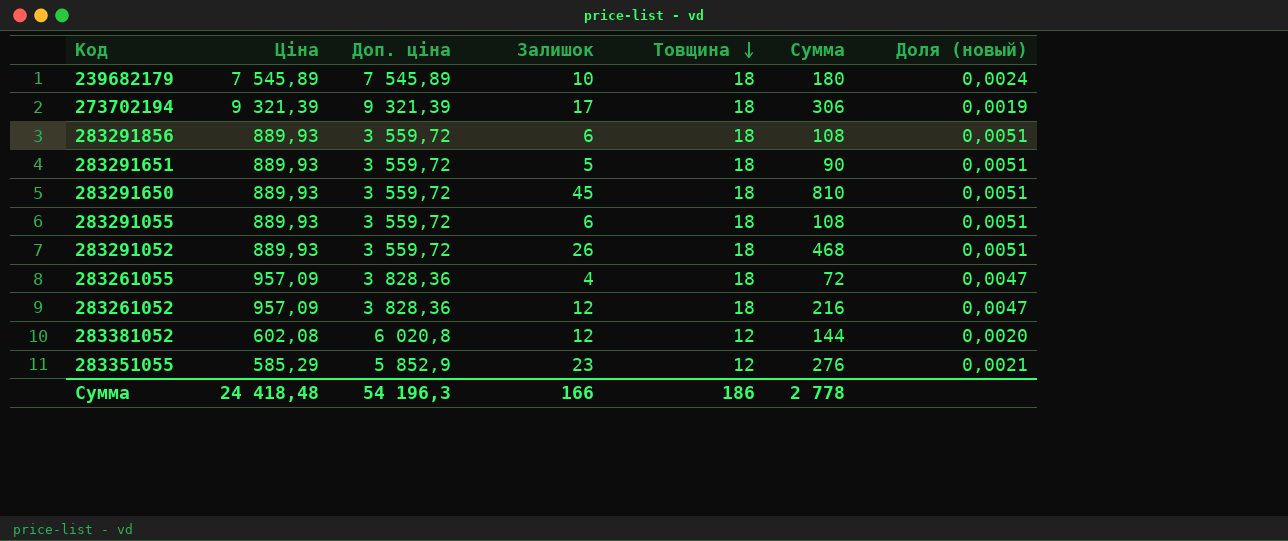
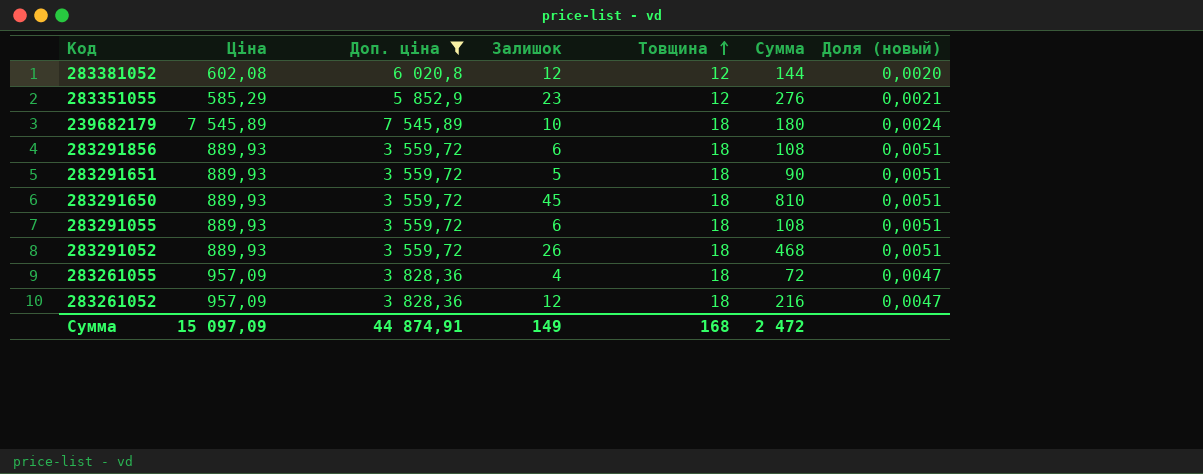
filter: none -> Доп. ціна != 9 321,39
row order: Товщина descending -> Товщина ascending
Сумма | Ціна: 24 418,48 -> 15 097,09
Сумма | Доп. ціна: 54 196,3 -> 44 874,91
Сумма | Залишок: 166 -> 149
Сумма | Товщина: 186 -> 168
Сумма | Сумма: 2 778 -> 2 472

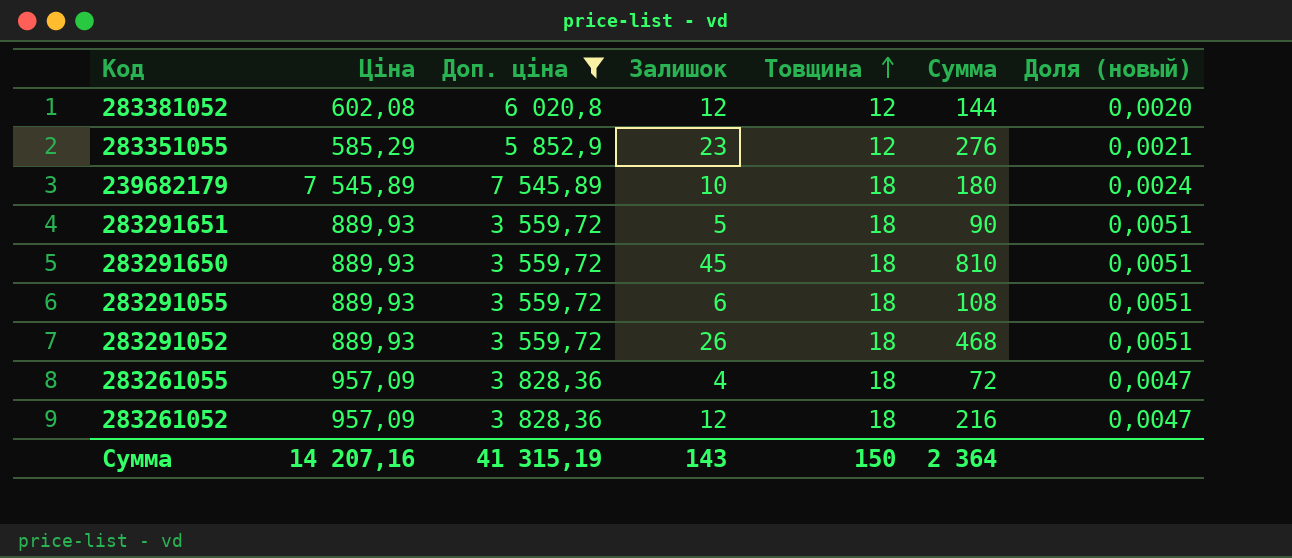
row 283291856: 889,93 | 3 559,72 | 6 | 18 | 108 | 0,0051 -> none
Сумма | Ціна: 15 097,09 -> 14 207,16
Сумма | Доп. ціна: 44 874,91 -> 41 315,19
Сумма | Залишок: 149 -> 143
Сумма | Товщина: 168 -> 150
Сумма | Сумма: 2 472 -> 2 364

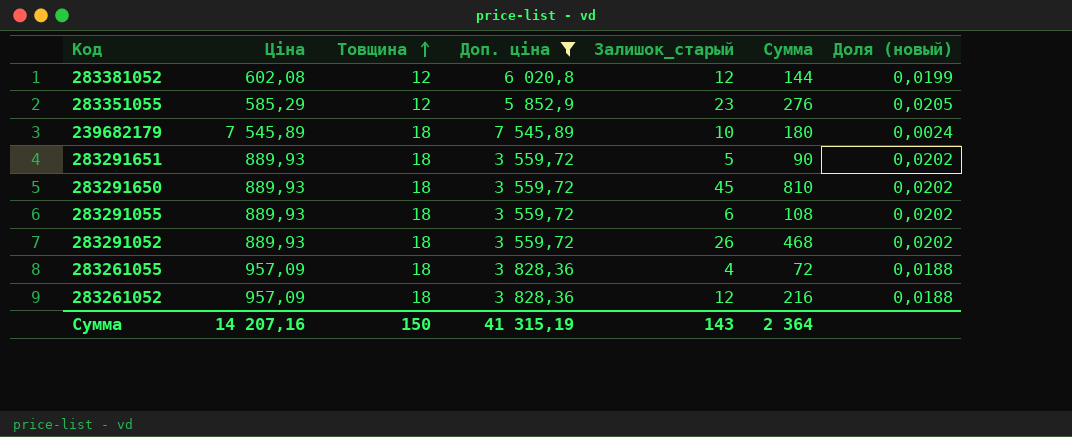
column Товщина | position: 5 -> 3
column name: Залишок -> Залишок_старый
column Доля (новый) | formula: [Товщина] / [Доп. ціна] -> [Товщина] / [Ціна]

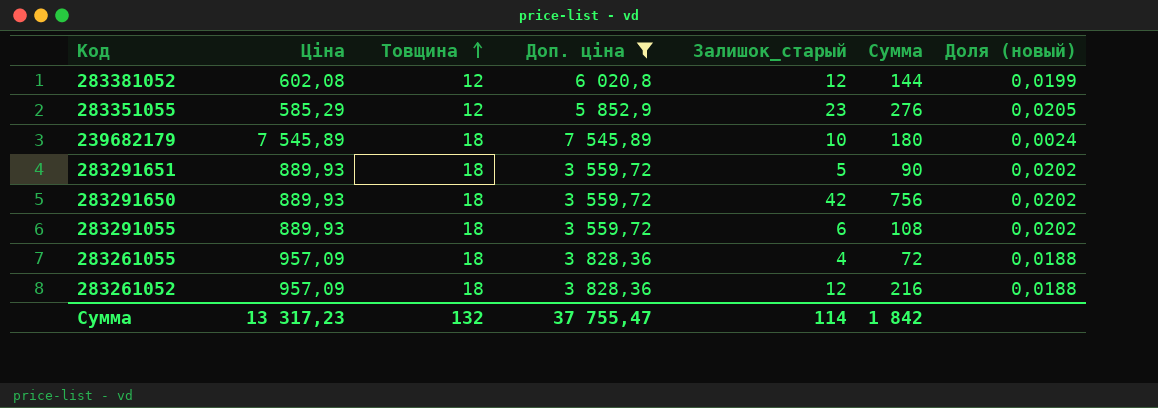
row 283291052: 889,93 | 18 | 3 559,72 | 26 | 468 | 0,0202 -> none
283291650 | Залишок_старый: 45 -> 42
283291650 | Сумма: 810 -> 756
Сумма | Ціна: 14 207,16 -> 13 317,23
Сумма | Товщина: 150 -> 132
Сумма | Доп. ціна: 41 315,19 -> 37 755,47
Сумма | Залишок_старый: 143 -> 114
Сумма | Сумма: 2 364 -> 1 842

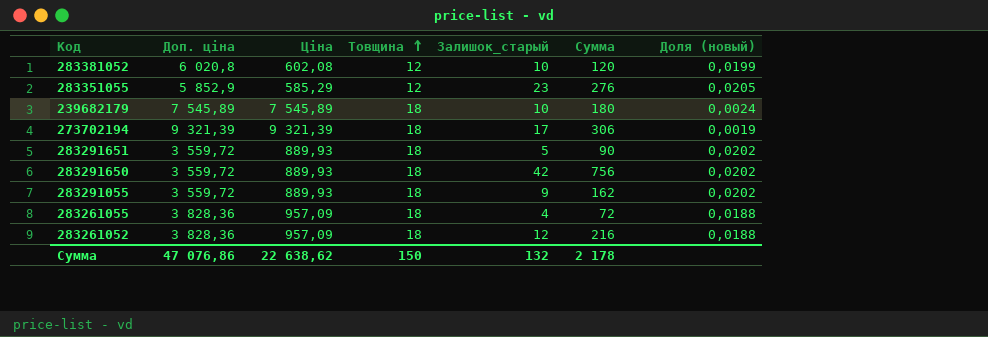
filter: Доп. ціна != 9 321,39 -> none
column Доп. ціна | position: 4 -> 2
283381052 | Залишок_старый: 12 -> 10
283381052 | Сумма: 144 -> 120
283291055 | Залишок_старый: 6 -> 9
283291055 | Сумма: 108 -> 162
Сумма | Доп. ціна: 37 755,47 -> 47 076,86
Сумма | Ціна: 13 317,23 -> 22 638,62
Сумма | Товщина: 132 -> 150
Сумма | Залишок_старый: 114 -> 132
Сумма | Сумма: 1 842 -> 2 178

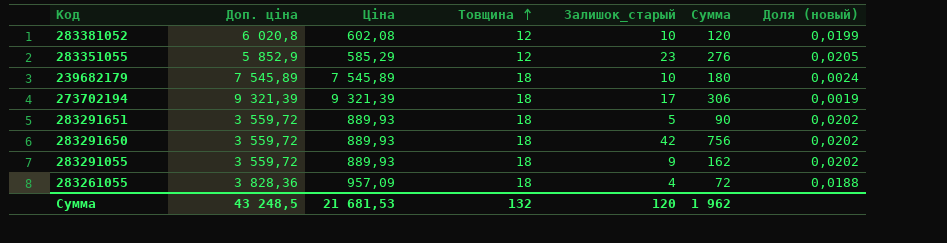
row 283261052: 3 828,36 | 957,09 | 18 | 12 | 216 | 0,0188 -> none
Сумма | Доп. ціна: 47 076,86 -> 43 248,5
Сумма | Ціна: 22 638,62 -> 21 681,53
Сумма | Товщина: 150 -> 132
Сумма | Залишок_старый: 132 -> 120
Сумма | Сумма: 2 178 -> 1 962

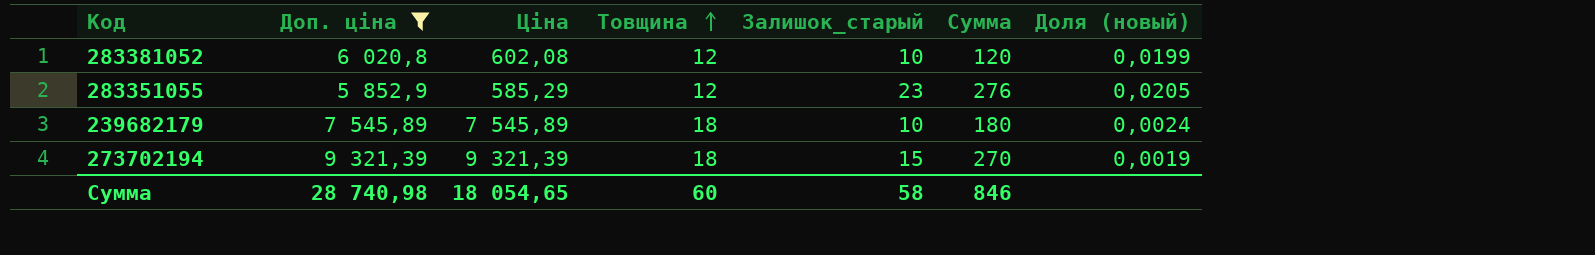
filter: none -> Доп. ціна >= 5 852,9
273702194 | Залишок_старый: 17 -> 15
273702194 | Сумма: 306 -> 270
Сумма | Доп. ціна: 43 248,5 -> 28 740,98
Сумма | Ціна: 21 681,53 -> 18 054,65
Сумма | Товщина: 132 -> 60
Сумма | Залишок_старый: 120 -> 58
Сумма | Сумма: 1 962 -> 846

